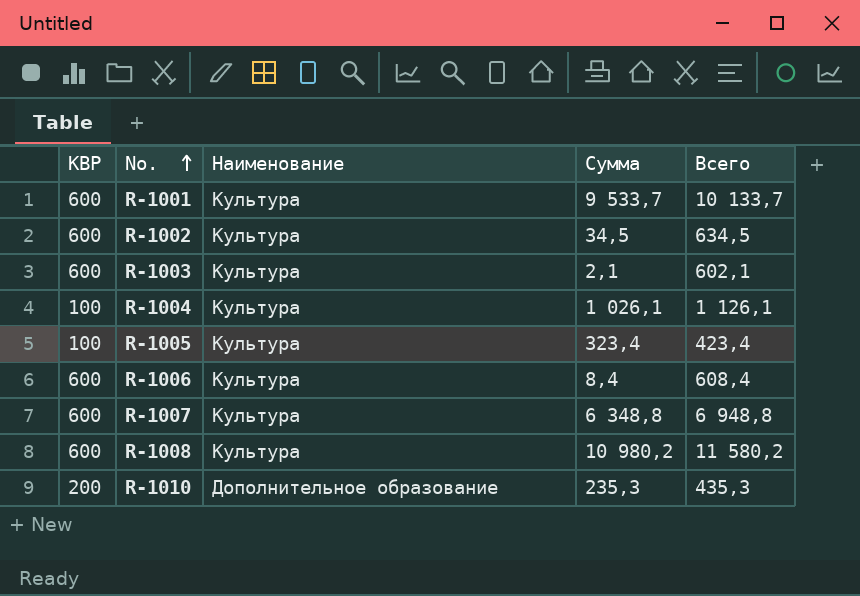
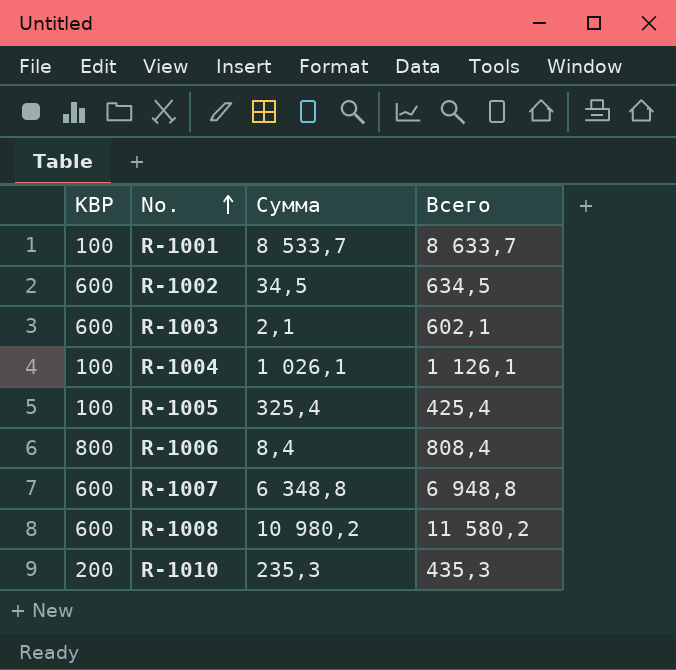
column Наименование | position: 3 -> none
R-1001 | КВР: 600 -> 100
R-1001 | Сумма: 9 533,7 -> 8 533,7
R-1001 | Всего: 10 133,7 -> 8 633,7
R-1005 | Сумма: 323,4 -> 325,4
R-1005 | Всего: 423,4 -> 425,4
R-1006 | КВР: 600 -> 800
R-1006 | Всего: 608,4 -> 808,4

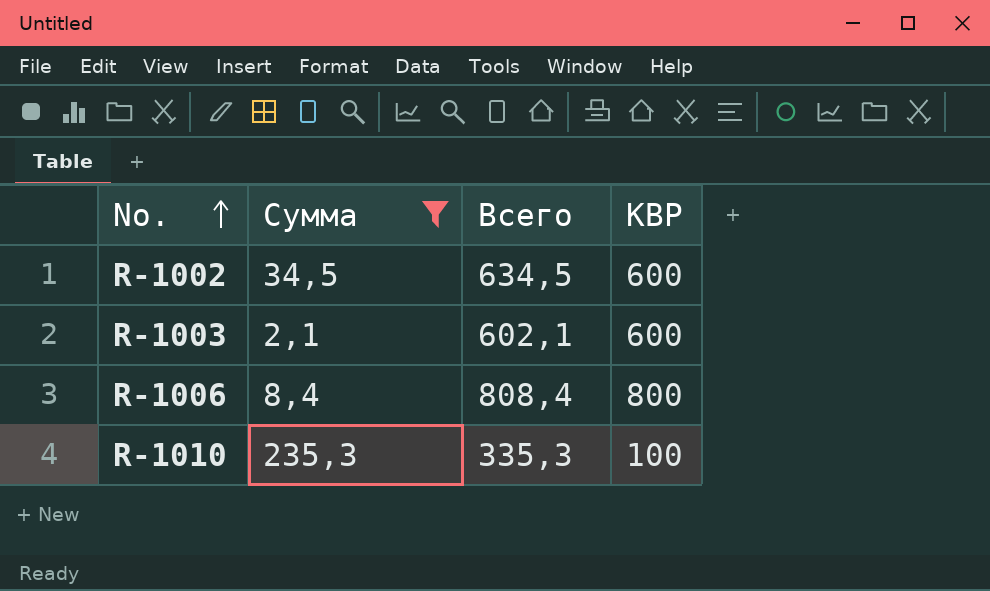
filter: none -> Сумма <= 235,3
column КВР | position: 1 -> 4
R-1010 | Всего: 435,3 -> 335,3
R-1010 | КВР: 200 -> 100

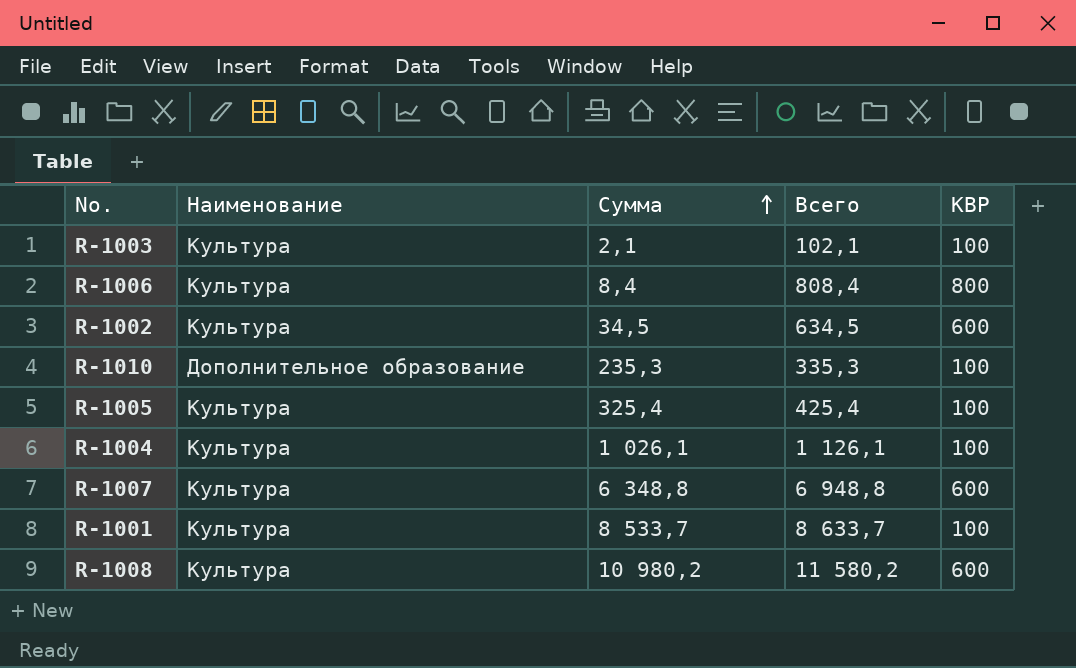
filter: Сумма <= 235,3 -> none
row order: No. ascending -> Сумма ascending
column Наименование | position: none -> 2
R-1003 | Всего: 602,1 -> 102,1
R-1003 | КВР: 600 -> 100

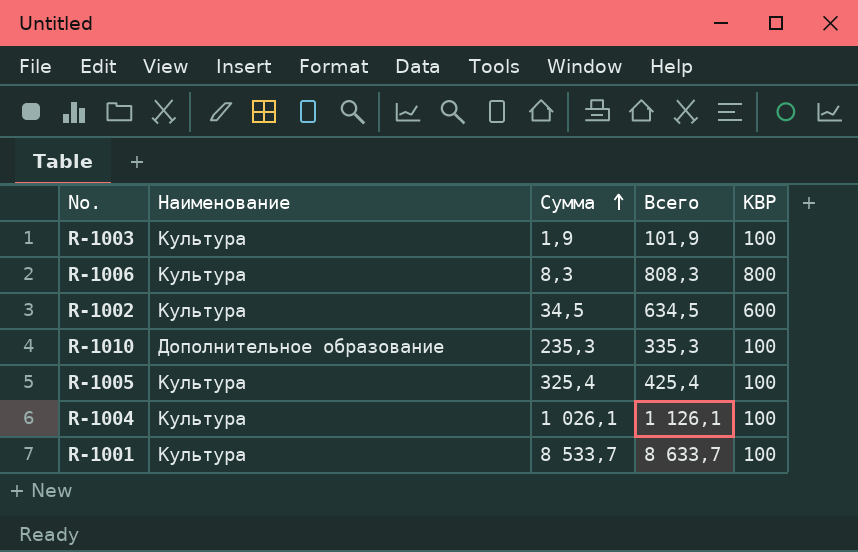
row R-1007: Культура | 6 348,8 | 6 948,8 | 600 -> none
row R-1008: Культура | 10 980,2 | 11 580,2 | 600 -> none
R-1003 | Сумма: 2,1 -> 1,9
R-1003 | Всего: 102,1 -> 101,9
R-1006 | Сумма: 8,4 -> 8,3
R-1006 | Всего: 808,4 -> 808,3

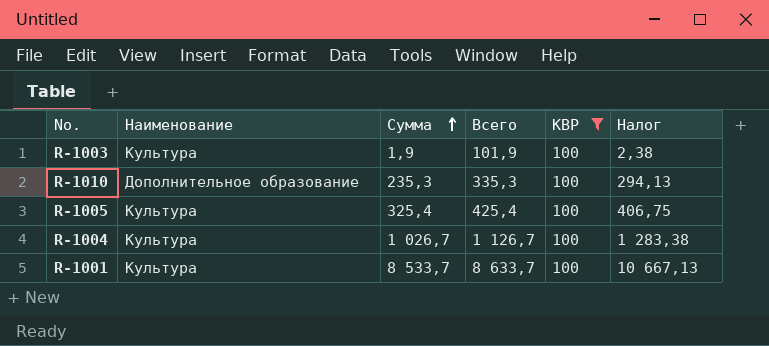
filter: none -> КВР = 100
column Налог | formula: none -> [Сумма] * 1,25
R-1004 | Сумма: 1 026,1 -> 1 026,7
R-1004 | Всего: 1 126,1 -> 1 126,7

